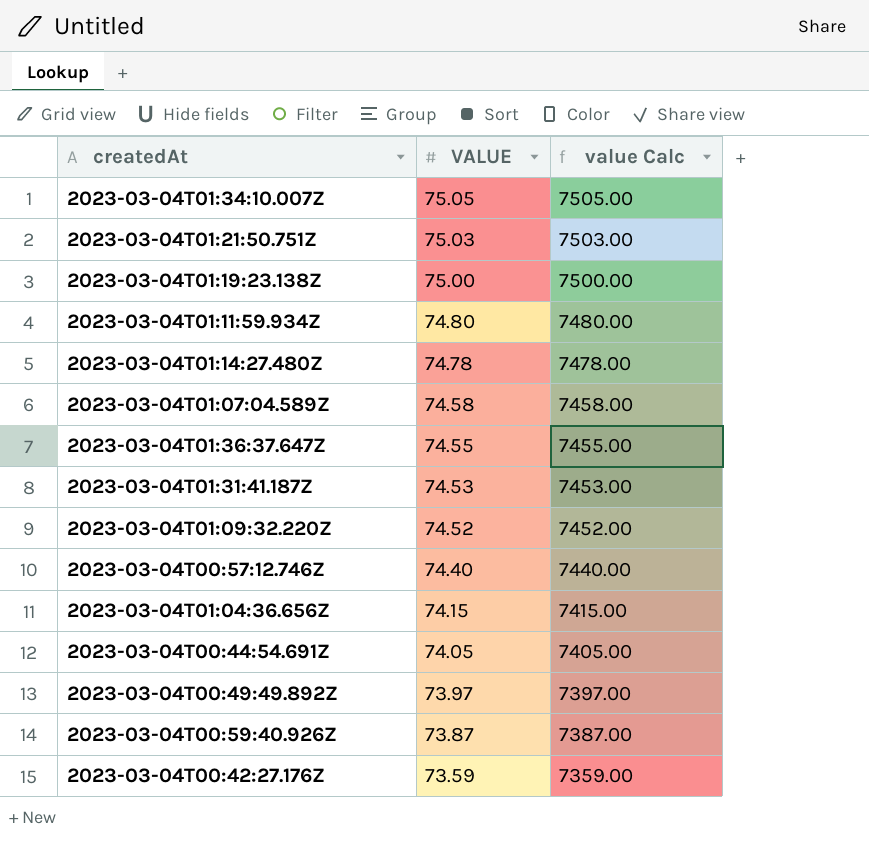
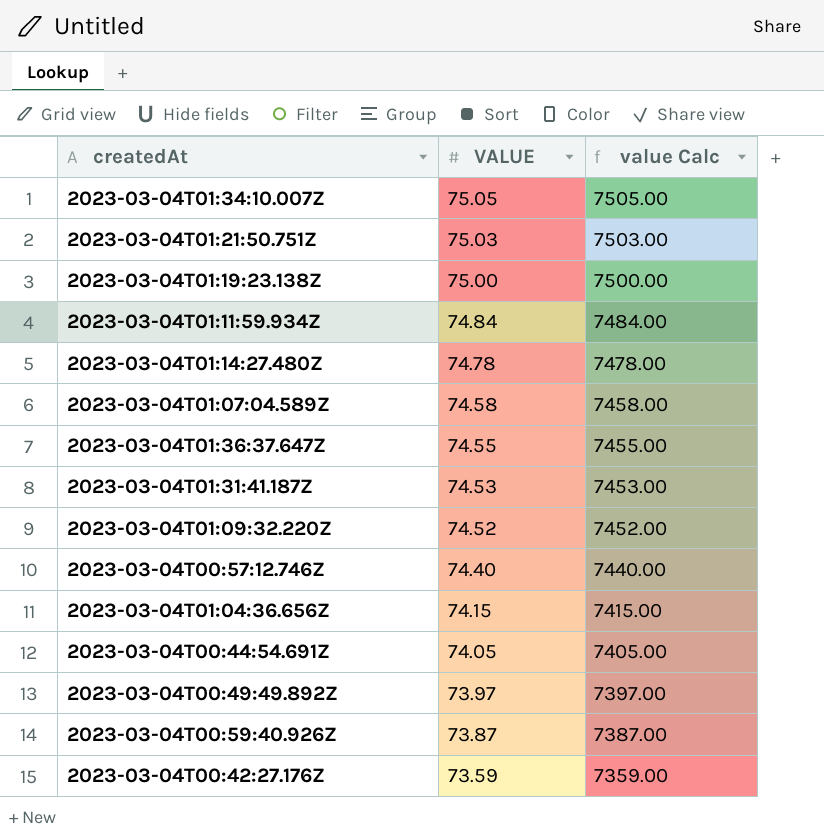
2023-03-04T01:11:59.934Z | VALUE: 74.80 -> 74.84
2023-03-04T01:11:59.934Z | value Calc: 7480.00 -> 7484.00

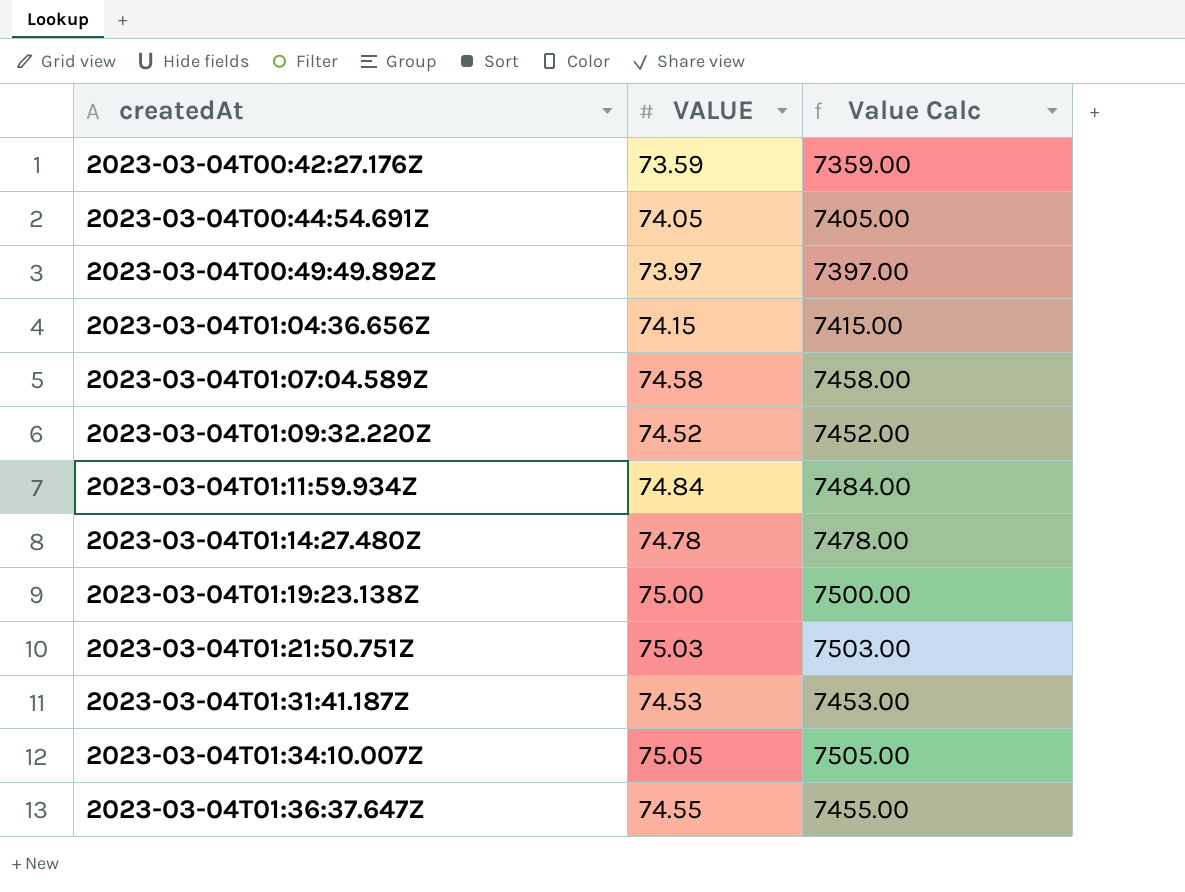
row order: VALUE descending -> createdAt ascending
column name: value Calc -> Value Calc
row 2023-03-04T00:57:12.746Z: 74.40 | 7440.00 -> none
row 2023-03-04T00:59:40.926Z: 73.87 | 7387.00 -> none

